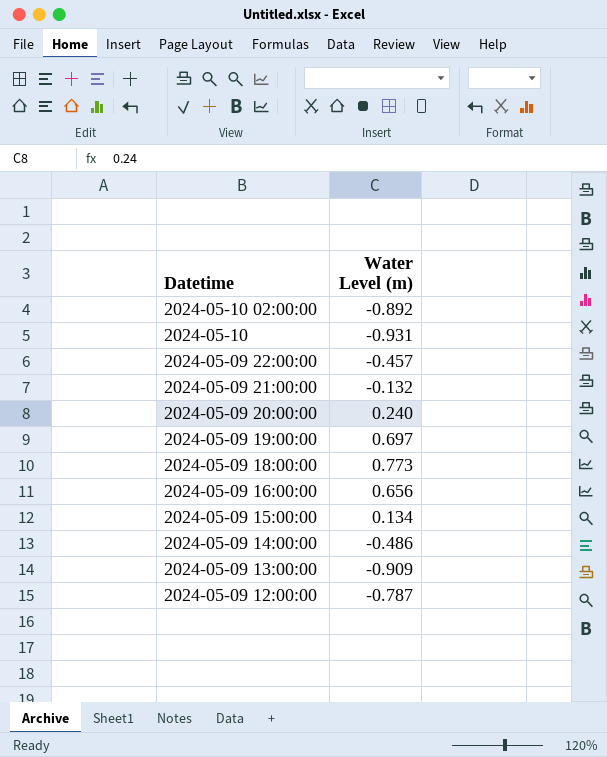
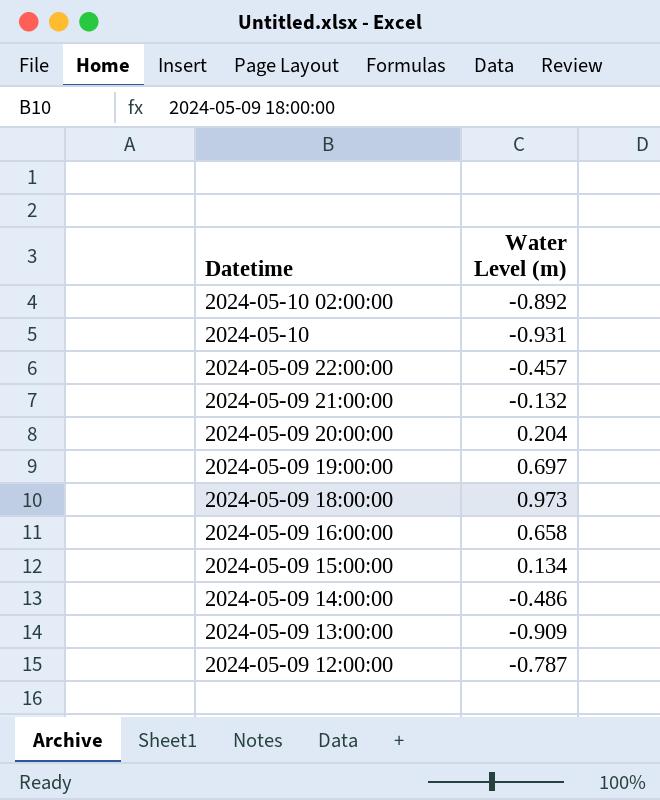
2024-05-09 20:00:00 | Water Level (m): 0.240 -> 0.204
2024-05-09 18:00:00 | Water Level (m): 0.773 -> 0.973
2024-05-09 16:00:00 | Water Level (m): 0.656 -> 0.658

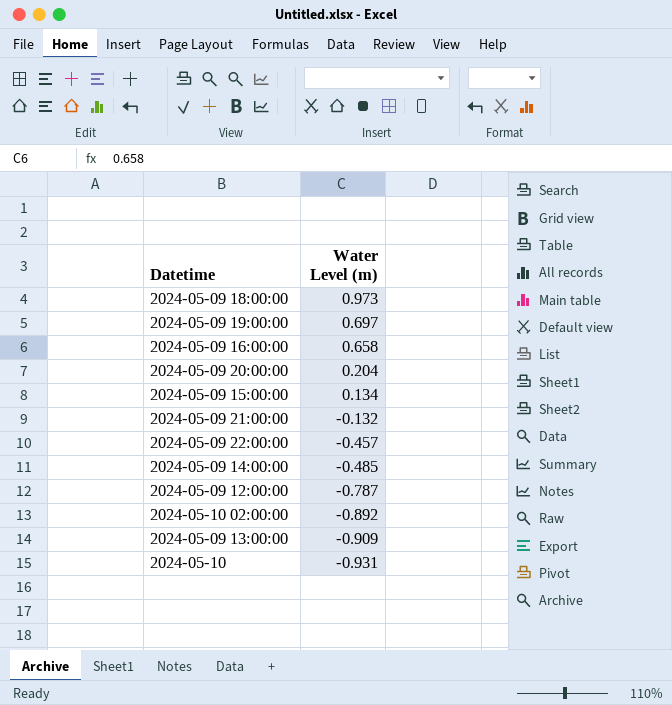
row order: Datetime descending -> Water Level (m) descending
2024-05-09 14:00:00 | Water Level (m): -0.486 -> -0.485

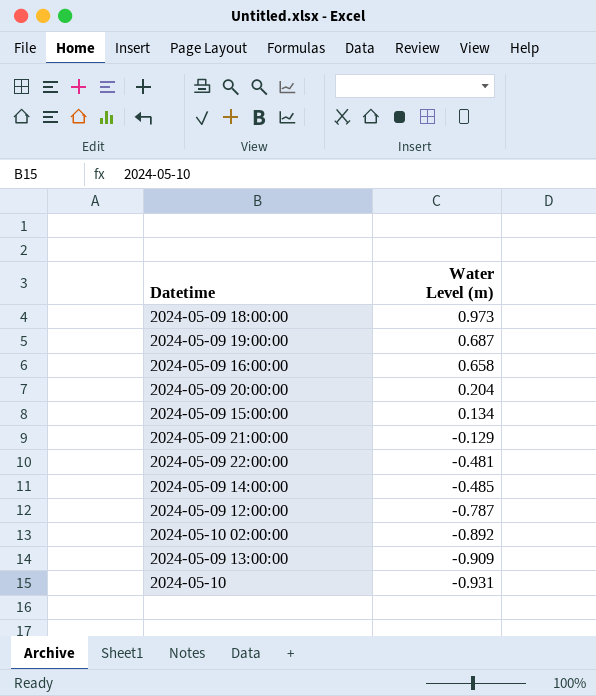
2024-05-09 19:00:00 | Water Level (m): 0.697 -> 0.687
2024-05-09 21:00:00 | Water Level (m): -0.132 -> -0.129
2024-05-09 22:00:00 | Water Level (m): -0.457 -> -0.481

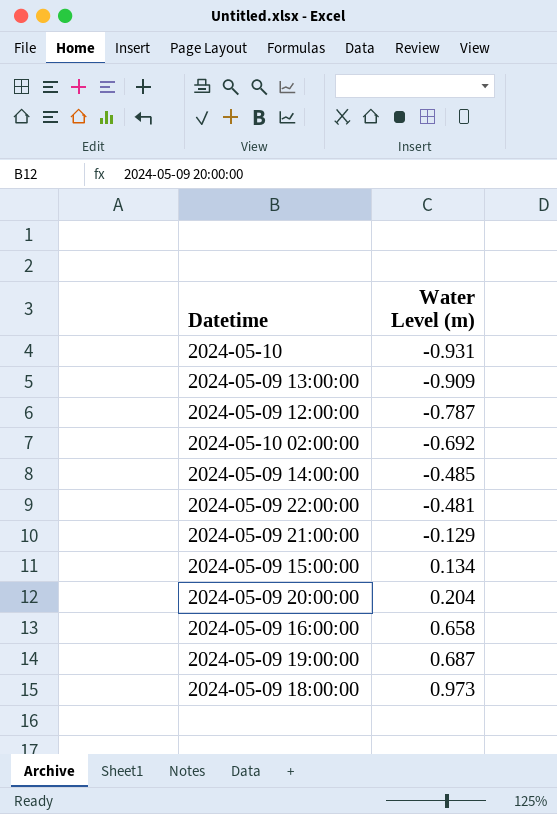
row order: Water Level (m) descending -> Water Level (m) ascending
2024-05-10 02:00:00 | Water Level (m): -0.892 -> -0.692

